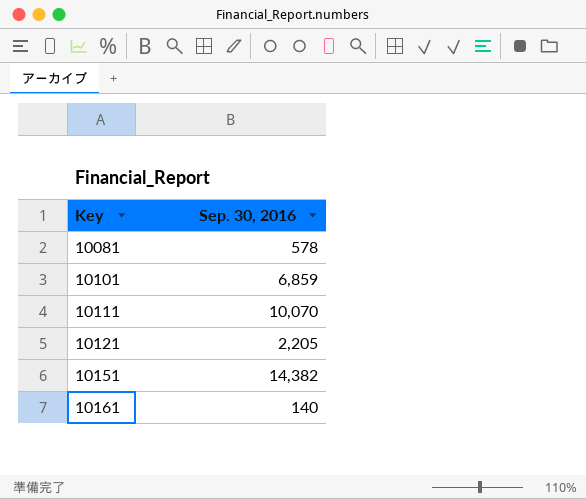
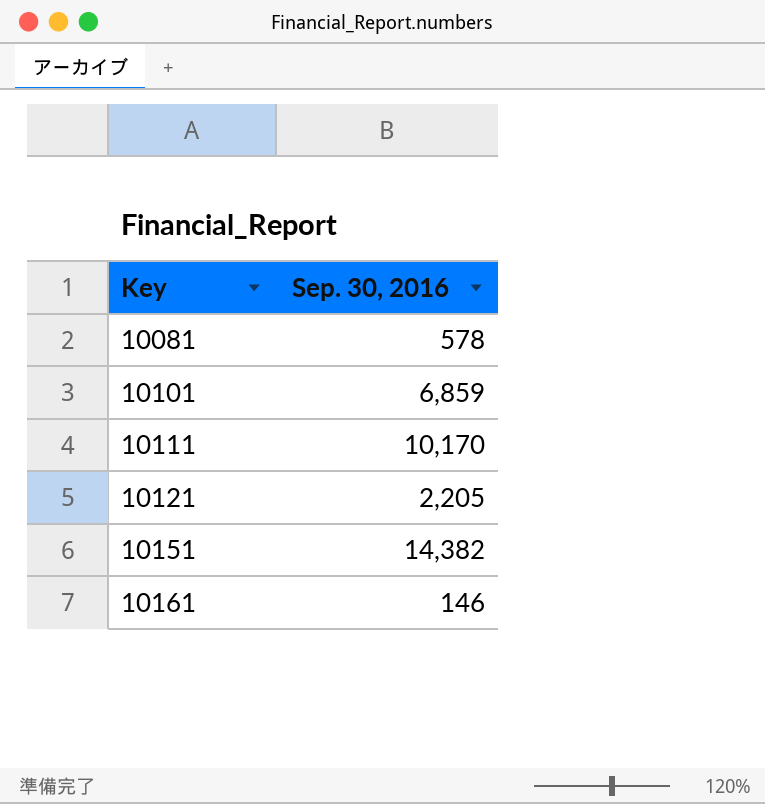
10111 | Sep. 30, 2016: 10,070 -> 10,170
10161 | Sep. 30, 2016: 140 -> 146

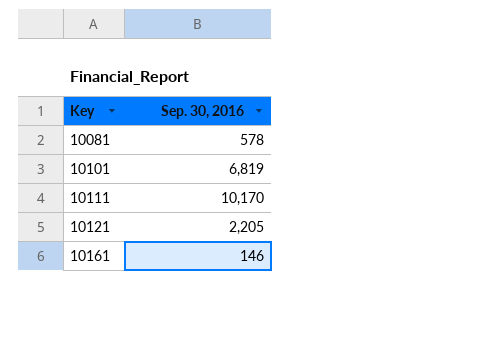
row 10151: 14,382 -> none
10101 | Sep. 30, 2016: 6,859 -> 6,819

